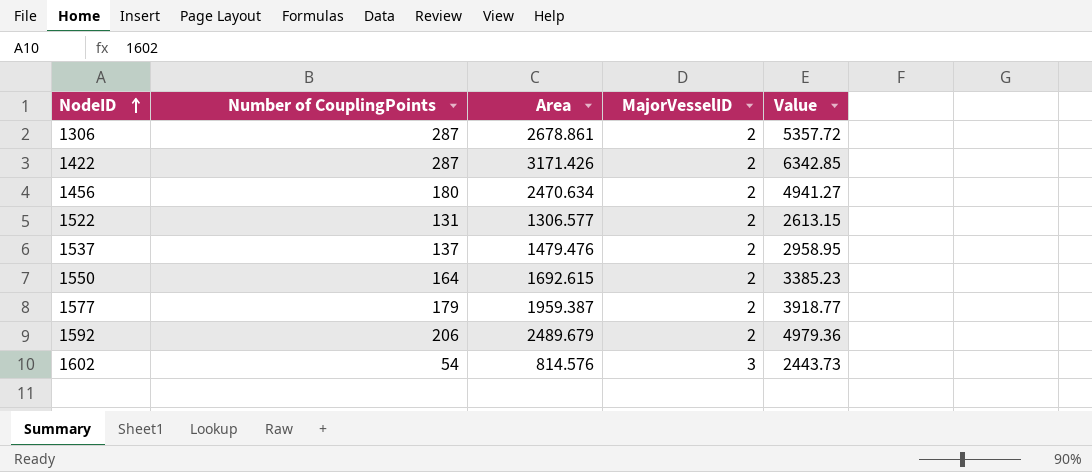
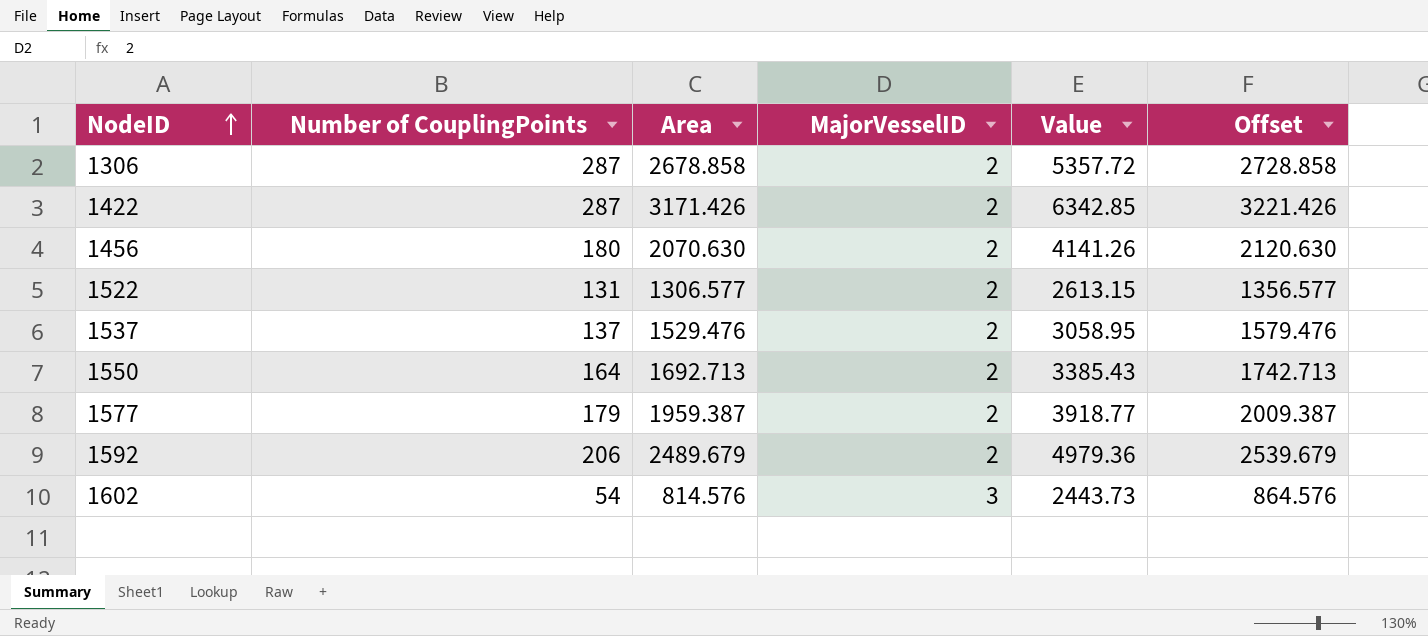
column Offset | formula: none -> [Area] + 50
1306 | Area: 2678.861 -> 2678.858
1456 | Area: 2470.634 -> 2070.630
1456 | Value: 4941.27 -> 4141.26
1537 | Area: 1479.476 -> 1529.476
1537 | Value: 2958.95 -> 3058.95
1550 | Area: 1692.615 -> 1692.713
1550 | Value: 3385.23 -> 3385.43

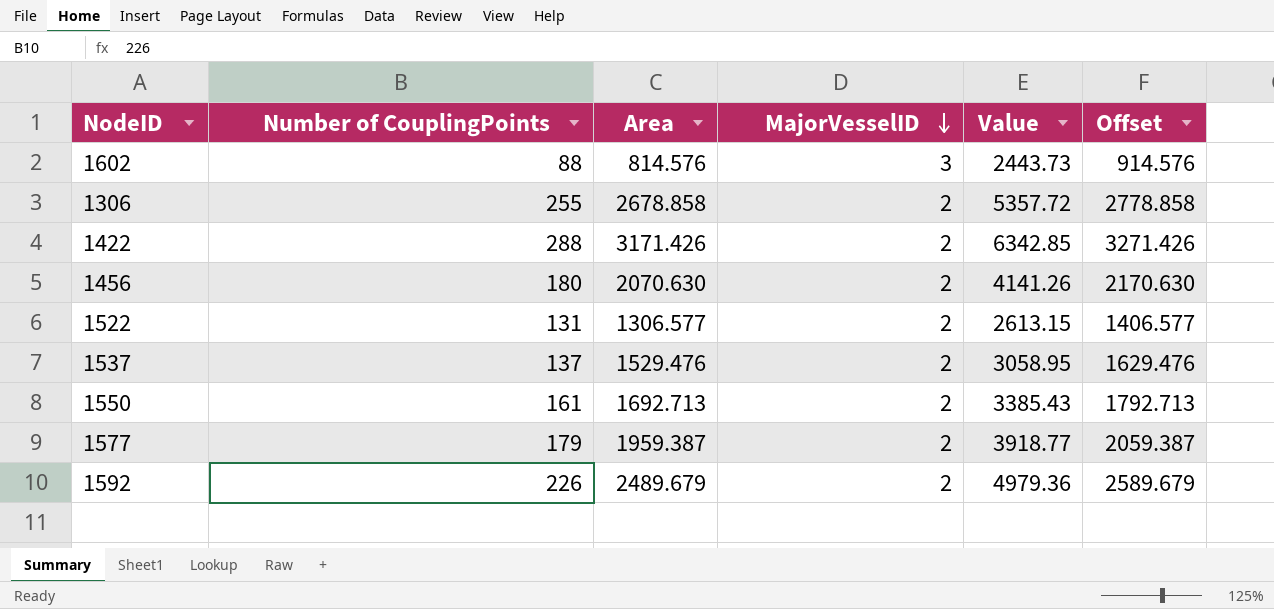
row order: NodeID ascending -> MajorVesselID descending
column Offset | formula: [Area] + 50 -> [Area] + 100
1602 | Number of CouplingPoints: 54 -> 88
1306 | Number of CouplingPoints: 287 -> 255
1422 | Number of CouplingPoints: 287 -> 288
1550 | Number of CouplingPoints: 164 -> 161
1592 | Number of CouplingPoints: 206 -> 226

